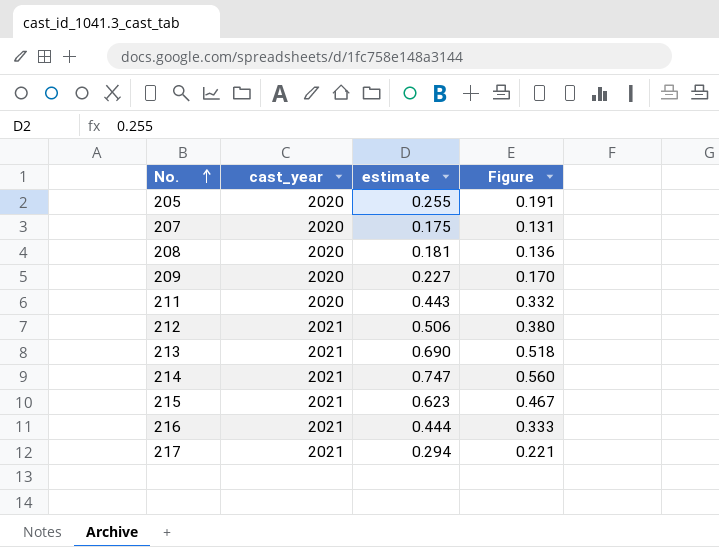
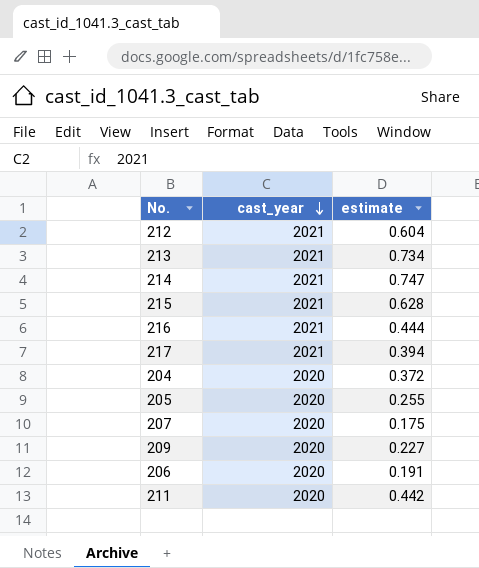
row order: No. ascending -> cast_year descending
column Figure | formula: [estimate] * 0.75 -> none
row 208: 2020 | 0.181 | 0.136 -> none
212 | estimate: 0.506 -> 0.604
213 | estimate: 0.690 -> 0.734
215 | estimate: 0.623 -> 0.628
217 | estimate: 0.294 -> 0.394
row 204: none -> 2020 | 0.372
row 206: none -> 2020 | 0.191
211 | estimate: 0.443 -> 0.442

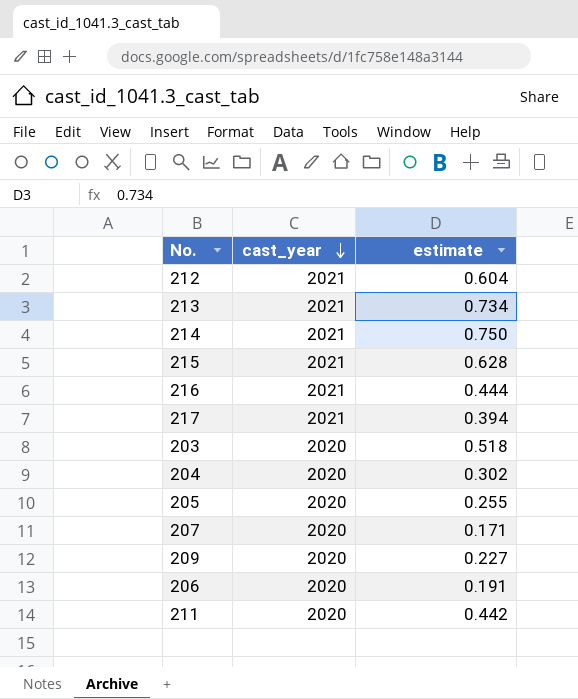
214 | estimate: 0.747 -> 0.750
row 203: none -> 2020 | 0.518
204 | estimate: 0.372 -> 0.302
207 | estimate: 0.175 -> 0.171

